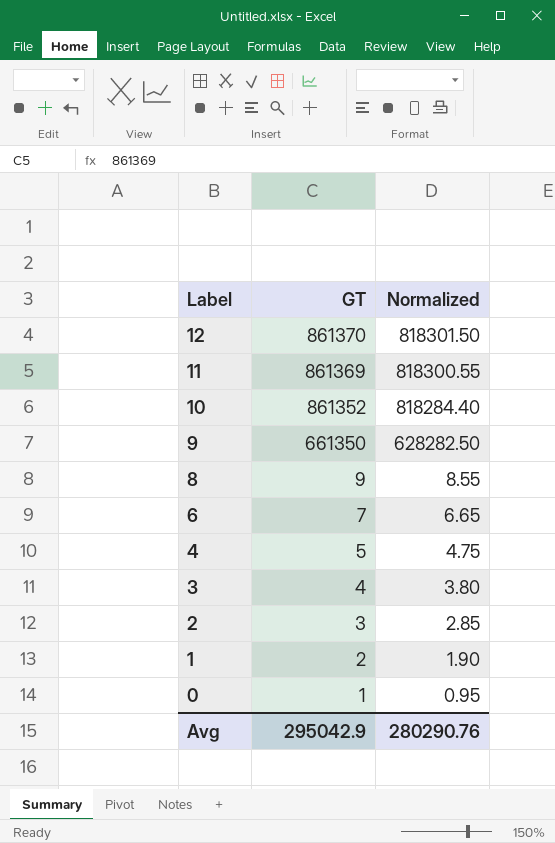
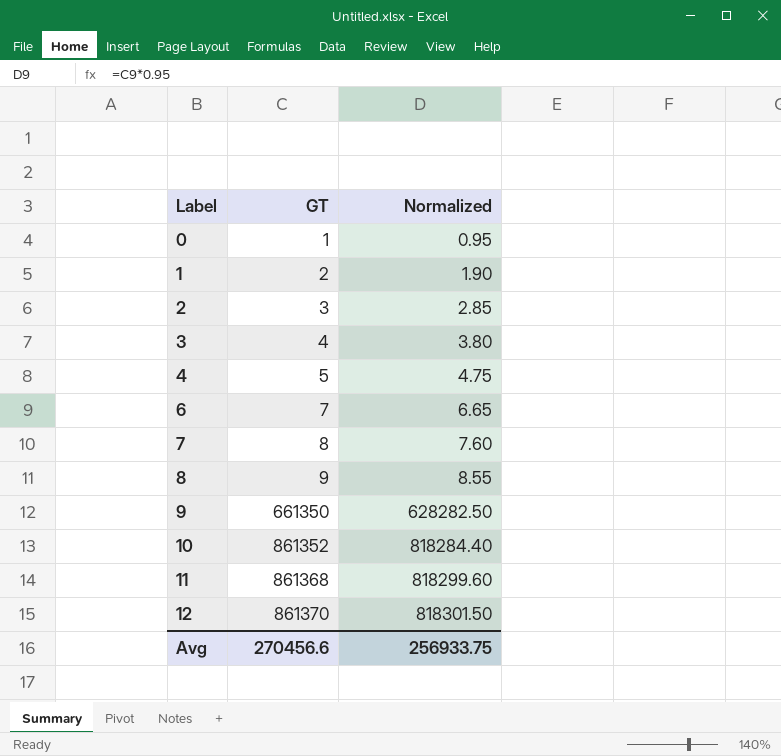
row order: Label descending -> Label ascending
row 7: none -> 8 | 7.60
11 | GT: 861369 -> 861368
11 | Normalized: 818300.55 -> 818299.60
Avg | GT: 295042.9 -> 270456.6
Avg | Normalized: 280290.76 -> 256933.75

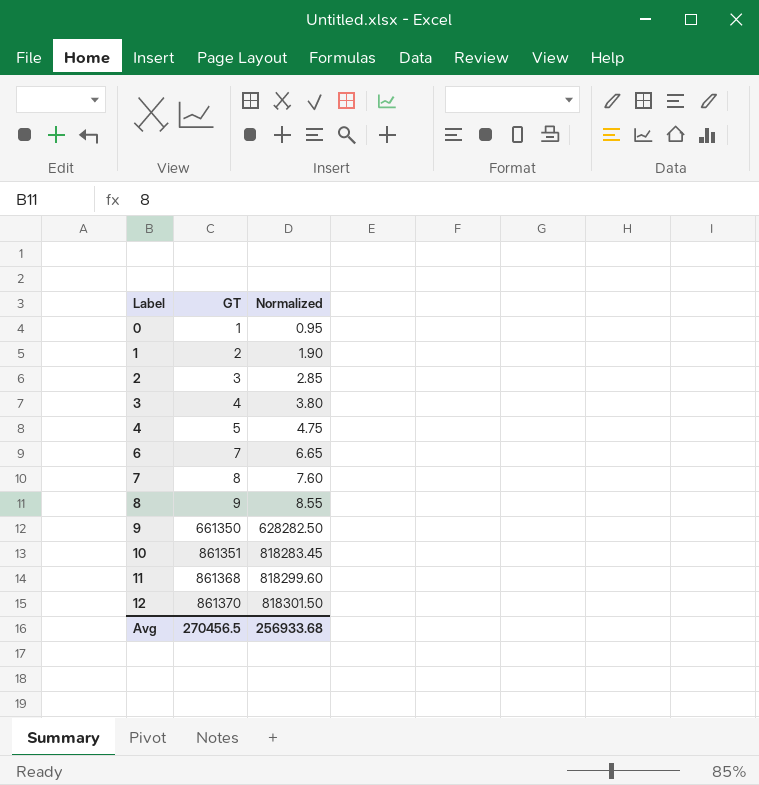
10 | GT: 861352 -> 861351
10 | Normalized: 818284.40 -> 818283.45
Avg | GT: 270456.6 -> 270456.5
Avg | Normalized: 256933.75 -> 256933.68

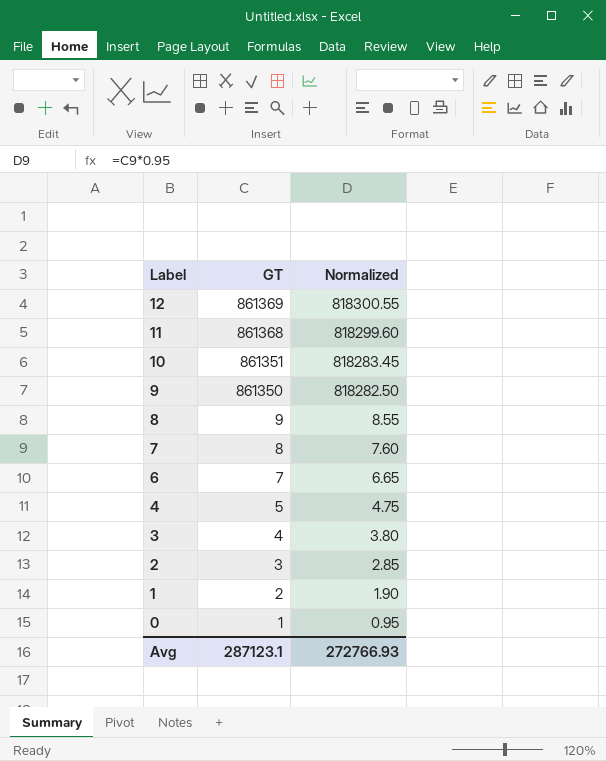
row order: Label ascending -> Label descending
12 | GT: 861370 -> 861369
12 | Normalized: 818301.50 -> 818300.55
9 | GT: 661350 -> 861350
9 | Normalized: 628282.50 -> 818282.50
Avg | GT: 270456.5 -> 287123.1
Avg | Normalized: 256933.68 -> 272766.93

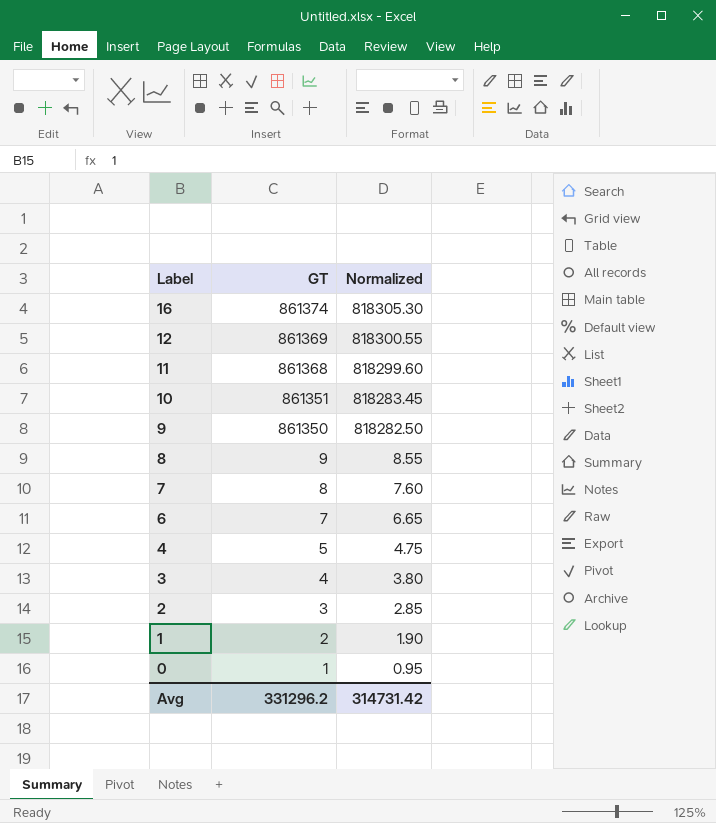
row 16: none -> 861374 | 818305.30
Avg | GT: 287123.1 -> 331296.2
Avg | Normalized: 272766.93 -> 314731.42

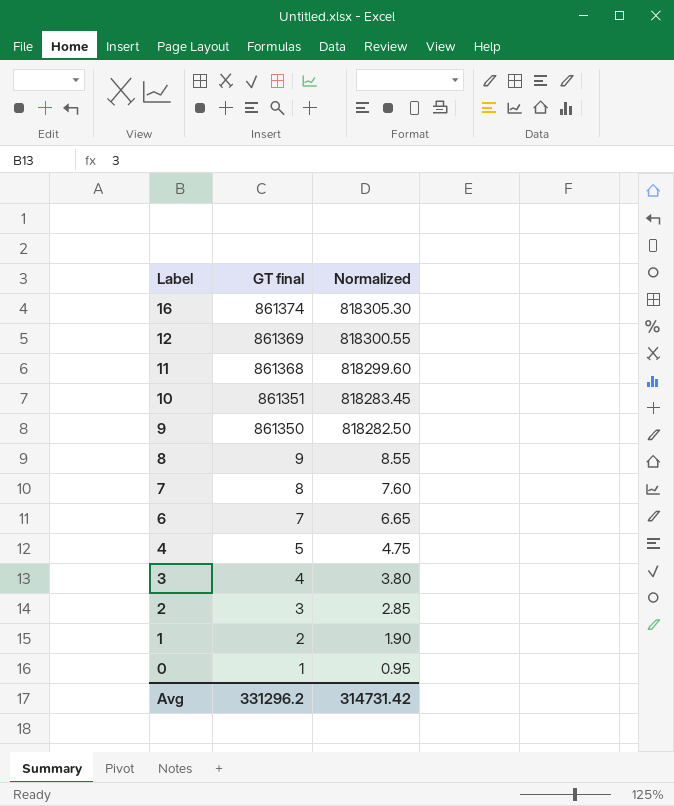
column name: GT -> GT final

